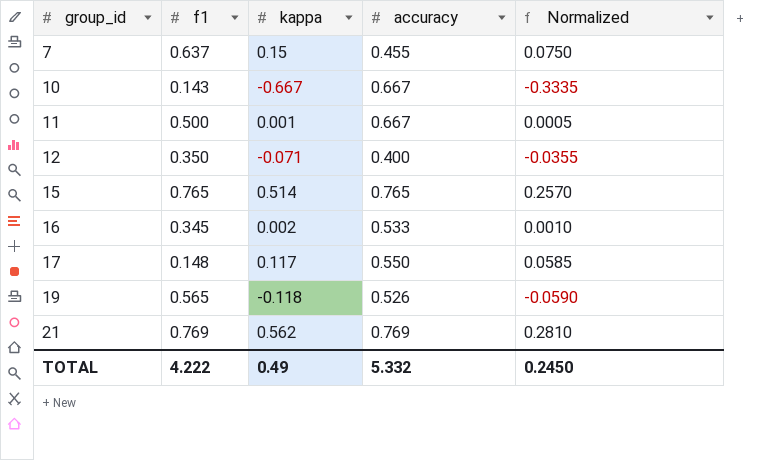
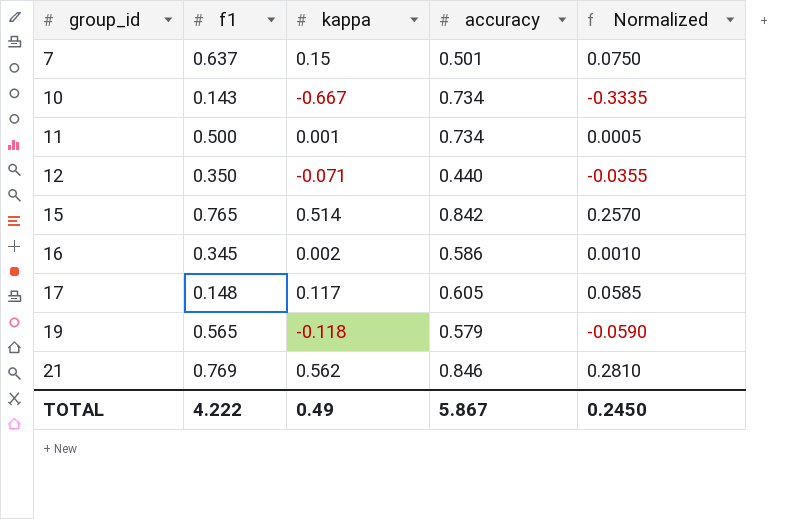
7 | accuracy: 0.455 -> 0.501
10 | accuracy: 0.667 -> 0.734
11 | accuracy: 0.667 -> 0.734
12 | accuracy: 0.400 -> 0.440
15 | accuracy: 0.765 -> 0.842
16 | accuracy: 0.533 -> 0.586
17 | accuracy: 0.550 -> 0.605
19 | accuracy: 0.526 -> 0.579
21 | accuracy: 0.769 -> 0.846
TOTAL | accuracy: 5.332 -> 5.867

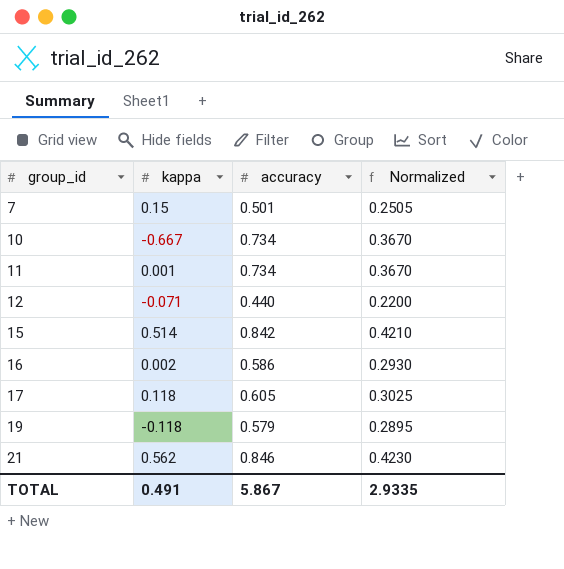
column f1 | position: 2 -> none
column Normalized | formula: [kappa] * 0.5 -> [accuracy] * 0.5
17 | kappa: 0.117 -> 0.118
TOTAL | kappa: 0.49 -> 0.491
TOTAL | Normalized: 0.2450 -> 2.9335

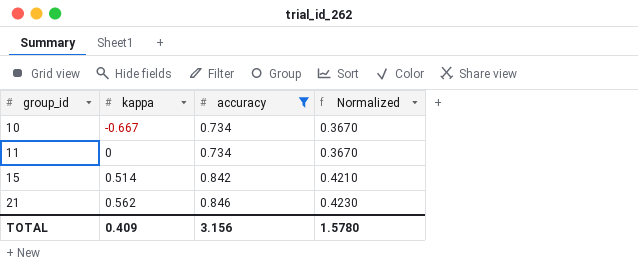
filter: none -> accuracy >= 0.734
11 | kappa: 0.001 -> 0
TOTAL | kappa: 0.491 -> 0.409
TOTAL | accuracy: 5.867 -> 3.156
TOTAL | Normalized: 2.9335 -> 1.5780

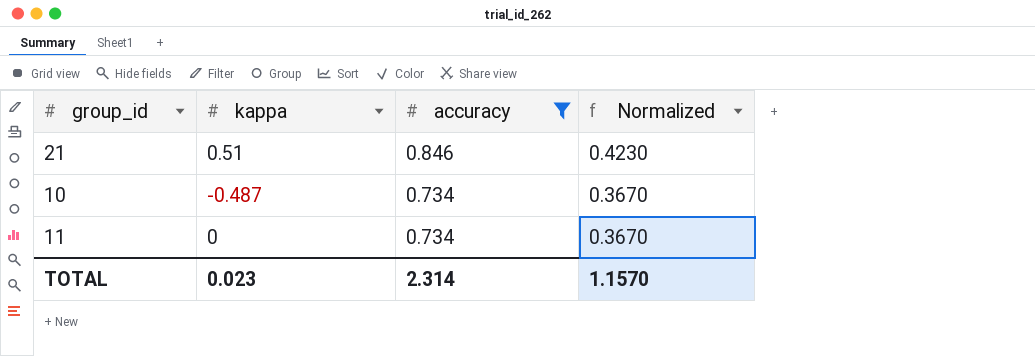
row order: group_id ascending -> accuracy descending
row 15: 0.514 | 0.842 | 0.4210 -> none
21 | kappa: 0.562 -> 0.51
10 | kappa: -0.667 -> -0.487
TOTAL | kappa: 0.409 -> 0.023
TOTAL | accuracy: 3.156 -> 2.314
TOTAL | Normalized: 1.5780 -> 1.1570

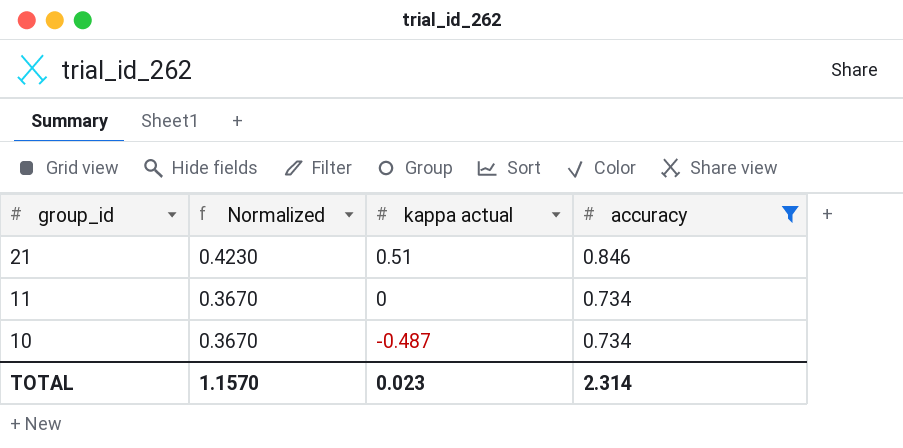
row order: accuracy descending -> group_id descending
column Normalized | position: 4 -> 2
column name: kappa -> kappa actual

